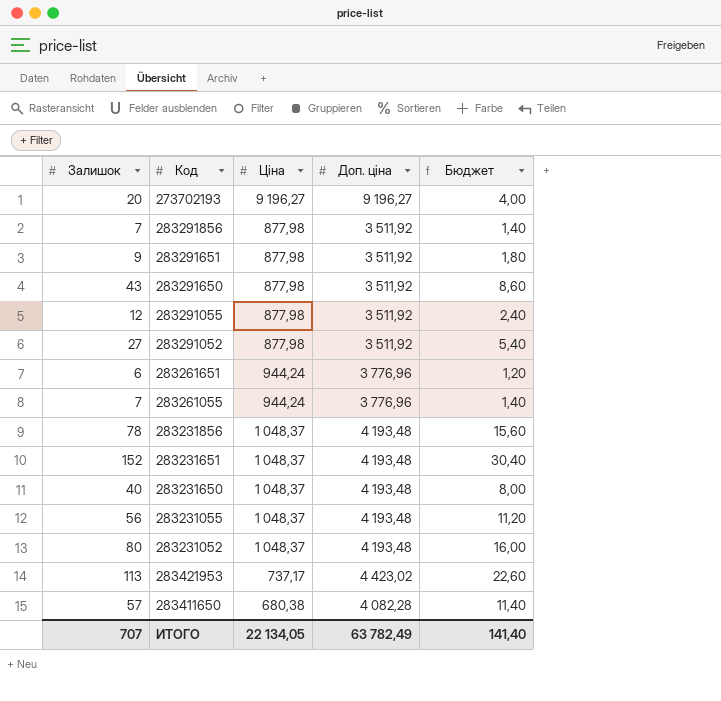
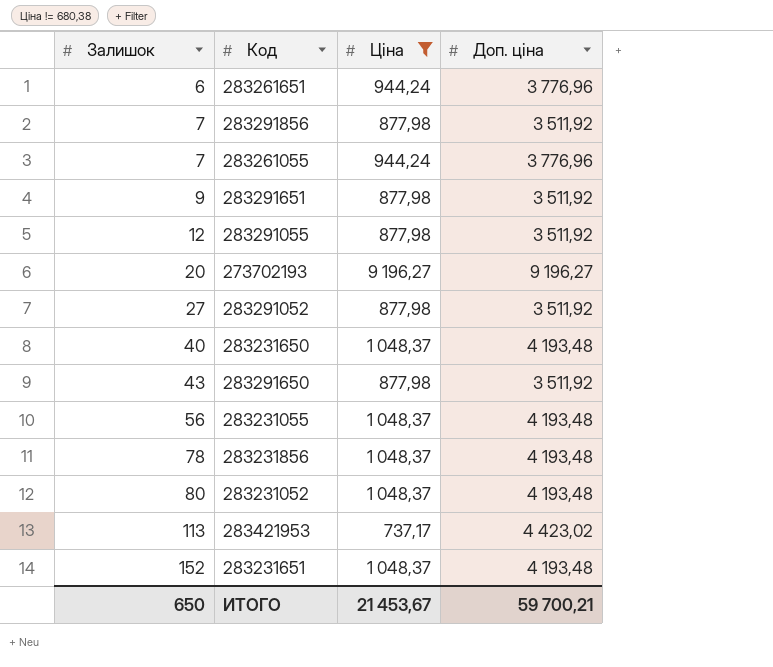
filter: none -> Ціна != 680,38
row order: none -> Залишок ascending
column Бюджет | formula: [Залишок] * 0,2 -> none
ИТОГО | Залишок: 707 -> 650
ИТОГО | Ціна: 22 134,05 -> 21 453,67
ИТОГО | Доп. ціна: 63 782,49 -> 59 700,21

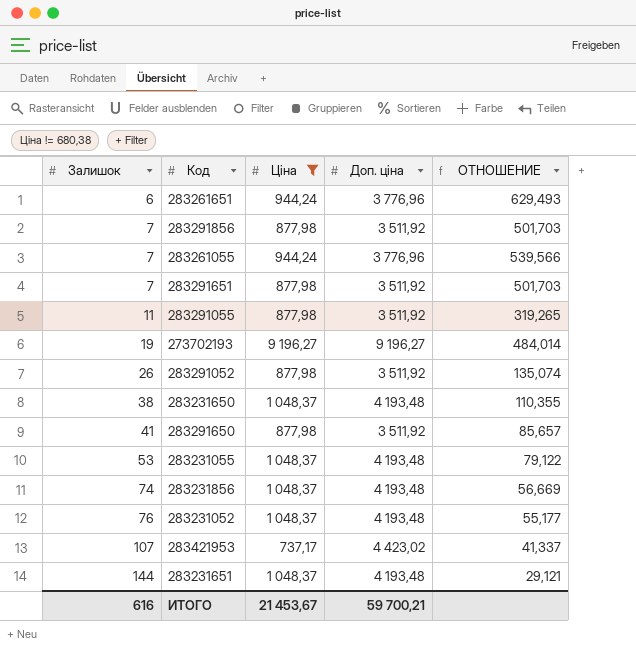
column ОТНОШЕНИЕ | formula: none -> [Доп. ціна] / [Залишок]
283291651 | Залишок: 9 -> 7
283291055 | Залишок: 12 -> 11
273702193 | Залишок: 20 -> 19
283291052 | Залишок: 27 -> 26
283231650 | Залишок: 40 -> 38
283291650 | Залишок: 43 -> 41
283231055 | Залишок: 56 -> 53
283231856 | Залишок: 78 -> 74
283231052 | Залишок: 80 -> 76
283421953 | Залишок: 113 -> 107
283231651 | Залишок: 152 -> 144
ИТОГО | Залишок: 650 -> 616

